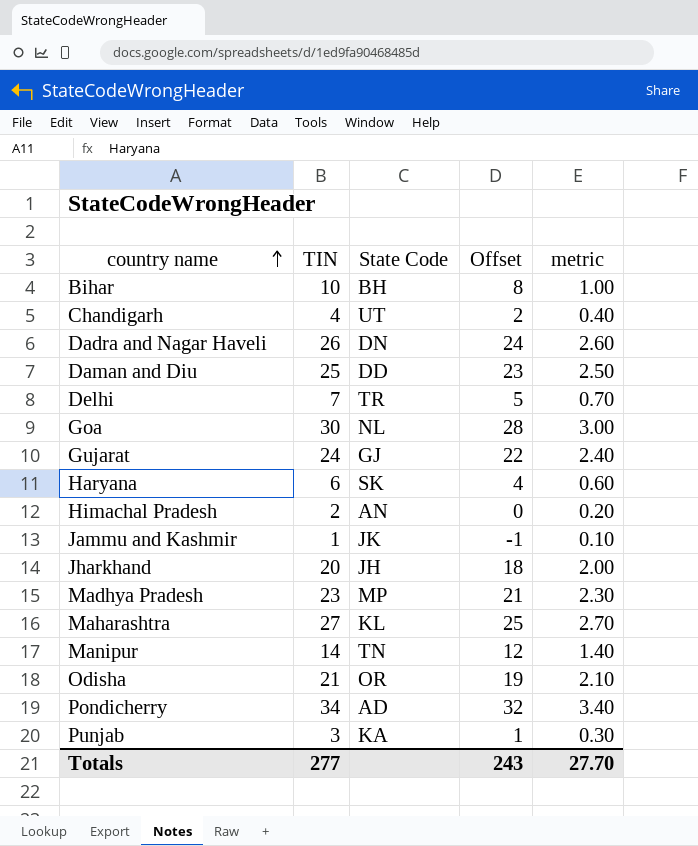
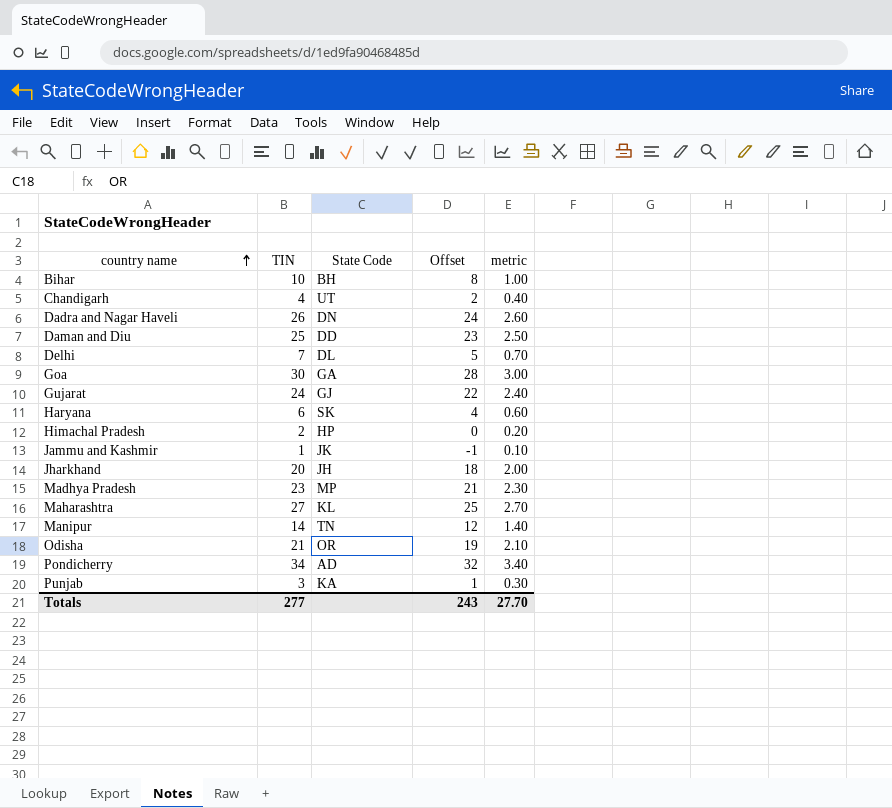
Delhi | State Code: TR -> DL
Goa | State Code: NL -> GA
Himachal Pradesh | State Code: AN -> HP

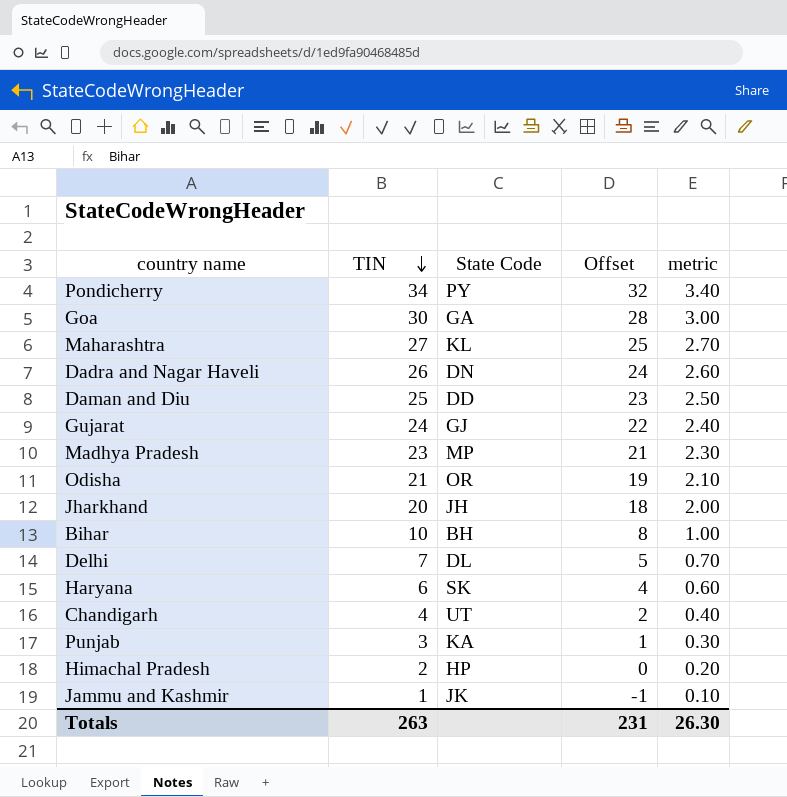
row order: country name ascending -> TIN descending
row Manipur: 14 | TN | 12 | 1.40 -> none
Pondicherry | State Code: AD -> PY
Totals | TIN: 277 -> 263
Totals | Offset: 243 -> 231
Totals | metric: 27.70 -> 26.30

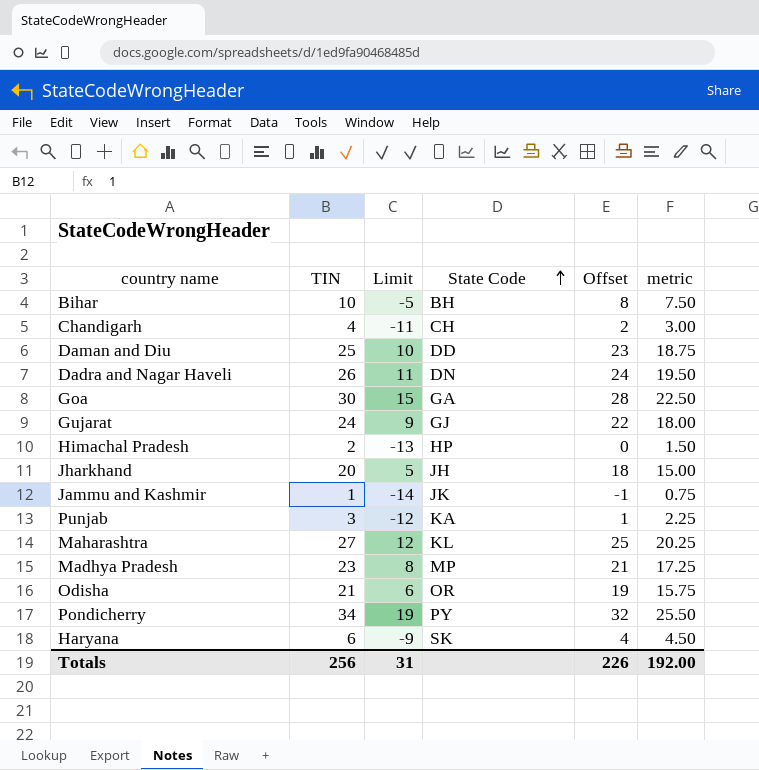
row order: TIN descending -> State Code ascending
column Limit | formula: none -> [TIN] - 15
column metric | formula: [TIN] * 0.1 -> [TIN] * 0.75
row Delhi: 7 | DL | 5 | 0.70 -> none
Chandigarh | State Code: UT -> CH
Totals | TIN: 263 -> 256
Totals | Offset: 231 -> 226
Totals | metric: 26.30 -> 192.00

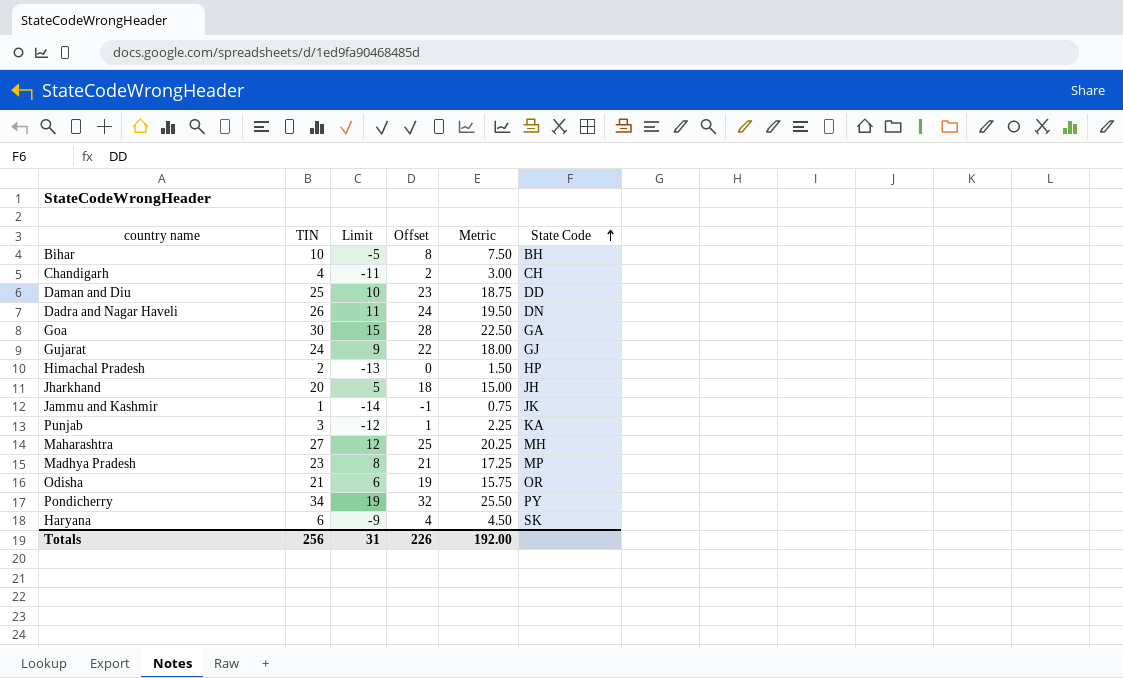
column name: metric -> Metric
column State Code | position: 4 -> 6
Maharashtra | State Code: KL -> MH

